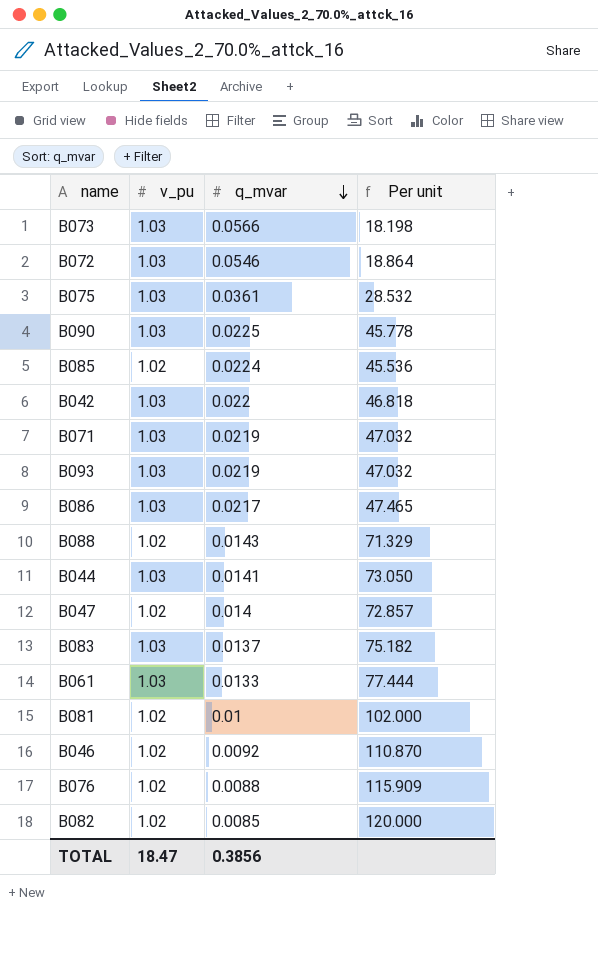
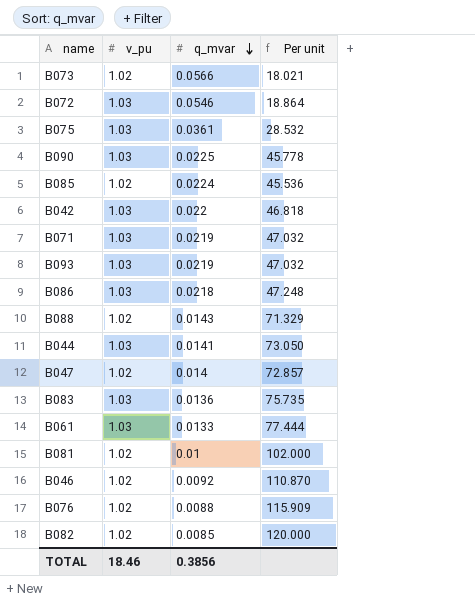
B073 | v_pu: 1.03 -> 1.02
B073 | Per unit: 18.198 -> 18.021
B086 | q_mvar: 0.0217 -> 0.0218
B086 | Per unit: 47.465 -> 47.248
B083 | q_mvar: 0.0137 -> 0.0136
B083 | Per unit: 75.182 -> 75.735
TOTAL | v_pu: 18.47 -> 18.46

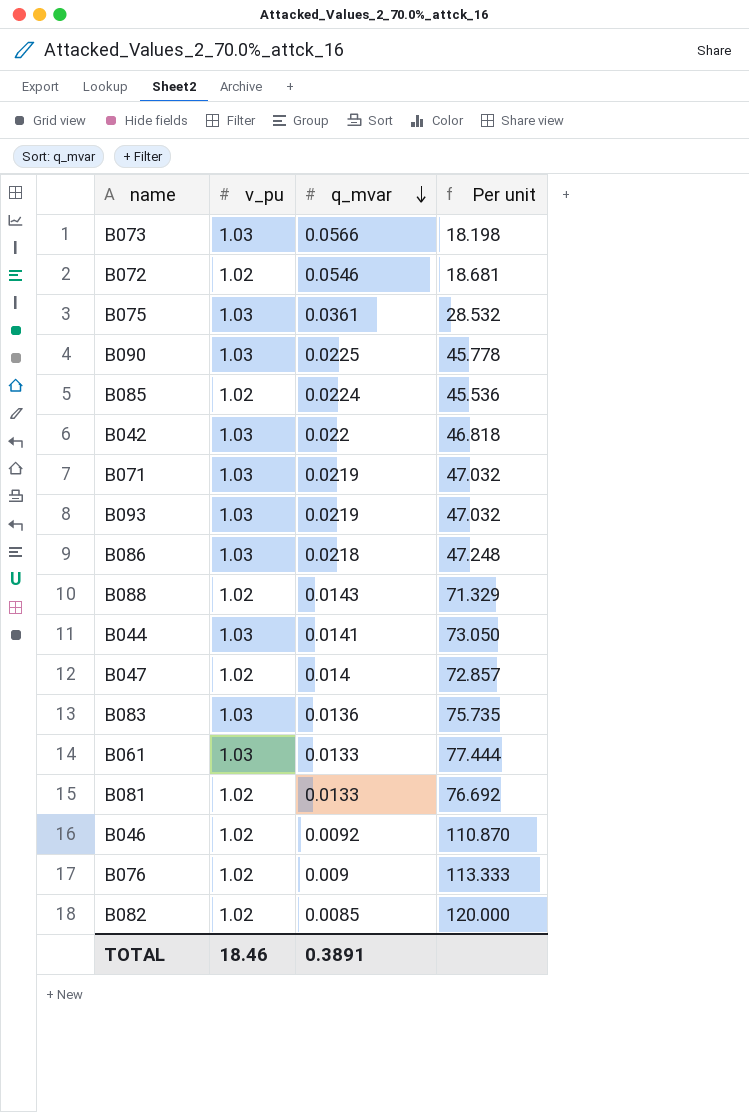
B073 | v_pu: 1.02 -> 1.03
B073 | Per unit: 18.021 -> 18.198
B072 | v_pu: 1.03 -> 1.02
B072 | Per unit: 18.864 -> 18.681
B081 | q_mvar: 0.01 -> 0.0133
B081 | Per unit: 102.000 -> 76.692
B076 | q_mvar: 0.0088 -> 0.009
B076 | Per unit: 115.909 -> 113.333
TOTAL | q_mvar: 0.3856 -> 0.3891

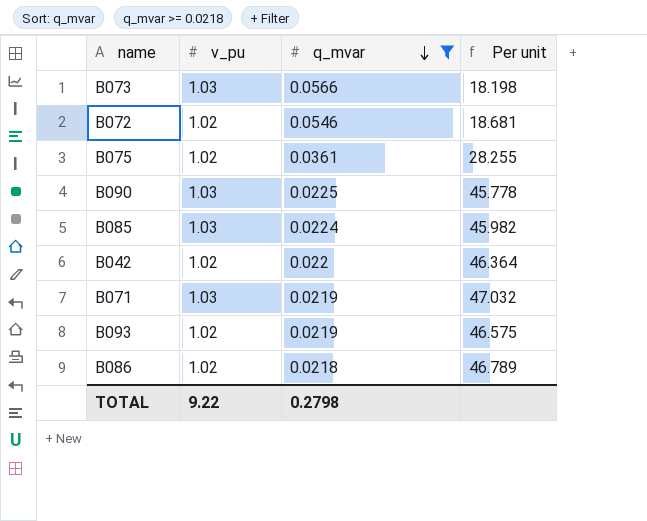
filter: none -> q_mvar >= 0.0218
B075 | v_pu: 1.03 -> 1.02
B075 | Per unit: 28.532 -> 28.255
B085 | v_pu: 1.02 -> 1.03
B085 | Per unit: 45.536 -> 45.982
B042 | v_pu: 1.03 -> 1.02
B042 | Per unit: 46.818 -> 46.364
B093 | v_pu: 1.03 -> 1.02
B093 | Per unit: 47.032 -> 46.575
B086 | v_pu: 1.03 -> 1.02
B086 | Per unit: 47.248 -> 46.789
TOTAL | v_pu: 18.46 -> 9.22
TOTAL | q_mvar: 0.3891 -> 0.2798

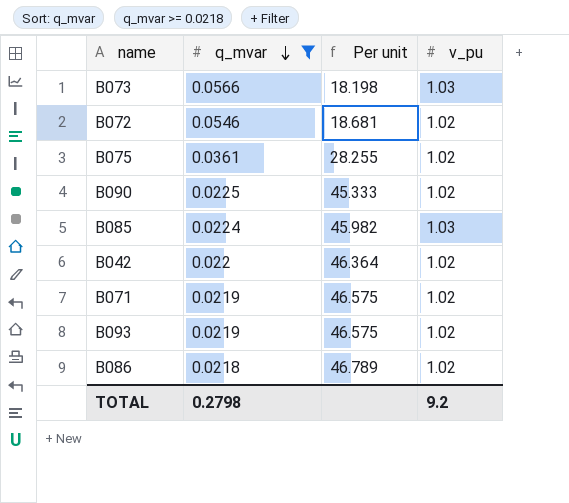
column v_pu | position: 2 -> 4
B090 | Per unit: 45.778 -> 45.333
B090 | v_pu: 1.03 -> 1.02
B071 | Per unit: 47.032 -> 46.575
B071 | v_pu: 1.03 -> 1.02
TOTAL | v_pu: 9.22 -> 9.2

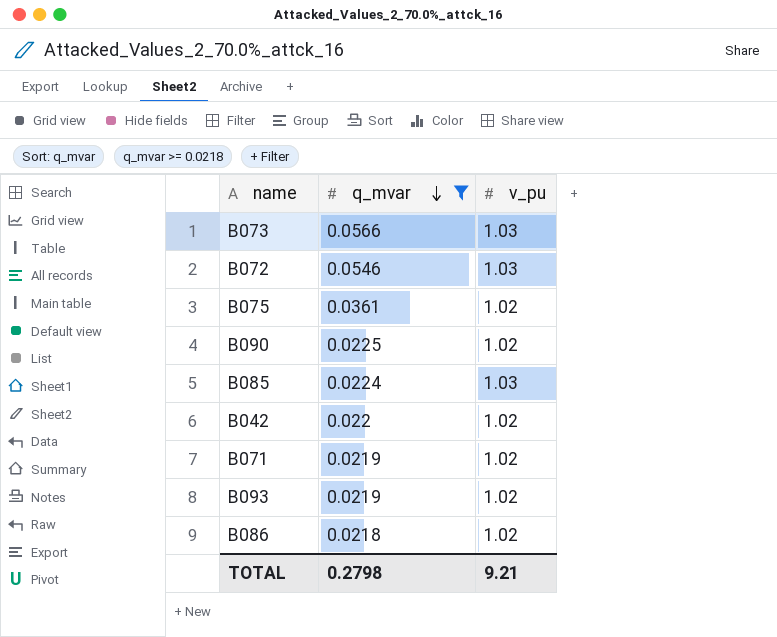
column Per unit | formula: [v_pu] / [q_mvar] -> none
B072 | v_pu: 1.02 -> 1.03
TOTAL | v_pu: 9.2 -> 9.21

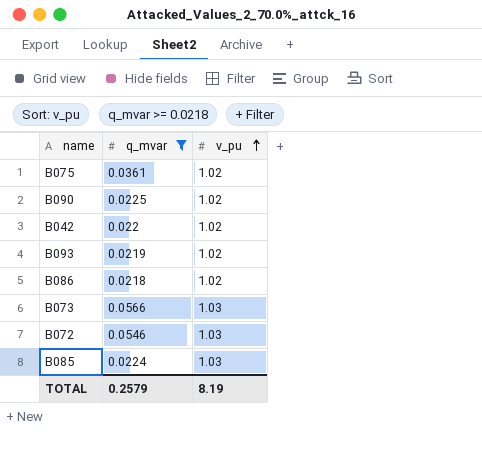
row order: q_mvar descending -> v_pu ascending
row B071: 0.0219 | 1.02 -> none
TOTAL | q_mvar: 0.2798 -> 0.2579
TOTAL | v_pu: 9.21 -> 8.19

